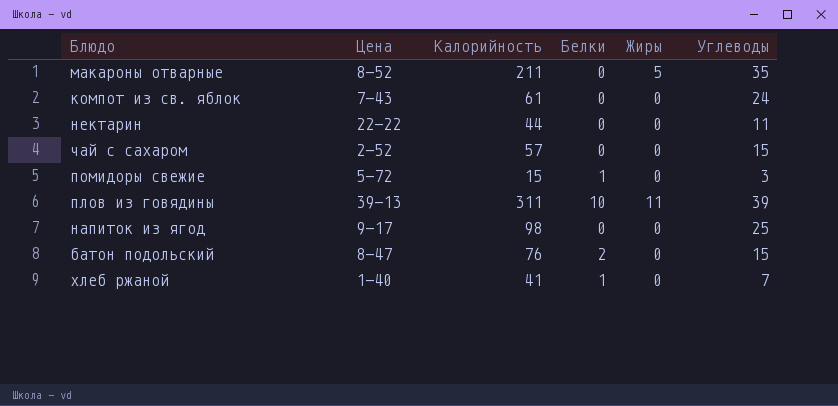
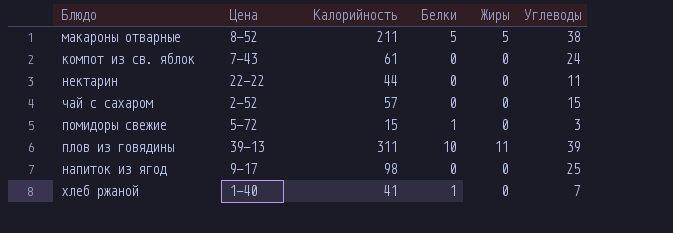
row батон подольский: 8-47 | 76 | 2 | 0 | 15 -> none
макароны отварные | Белки: 0 -> 5
макароны отварные | Углеводы: 35 -> 38

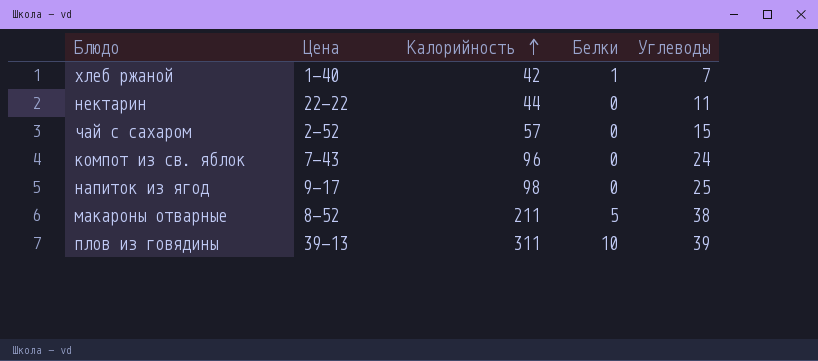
row order: none -> Калорийность ascending
column Жиры | position: 5 -> none
row помидоры свежие: 5-72 | 15 | 1 | 0 | 3 -> none
хлеб ржаной | Калорийность: 41 -> 42
компот из св. яблок | Калорийность: 61 -> 96

